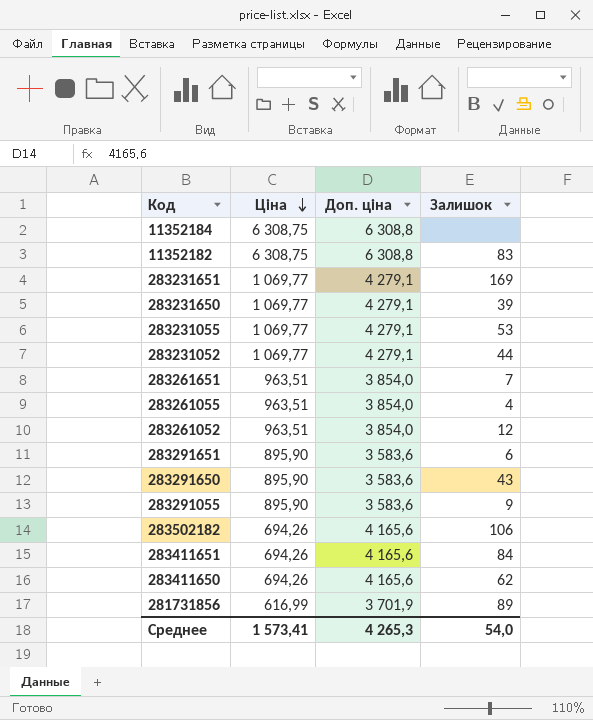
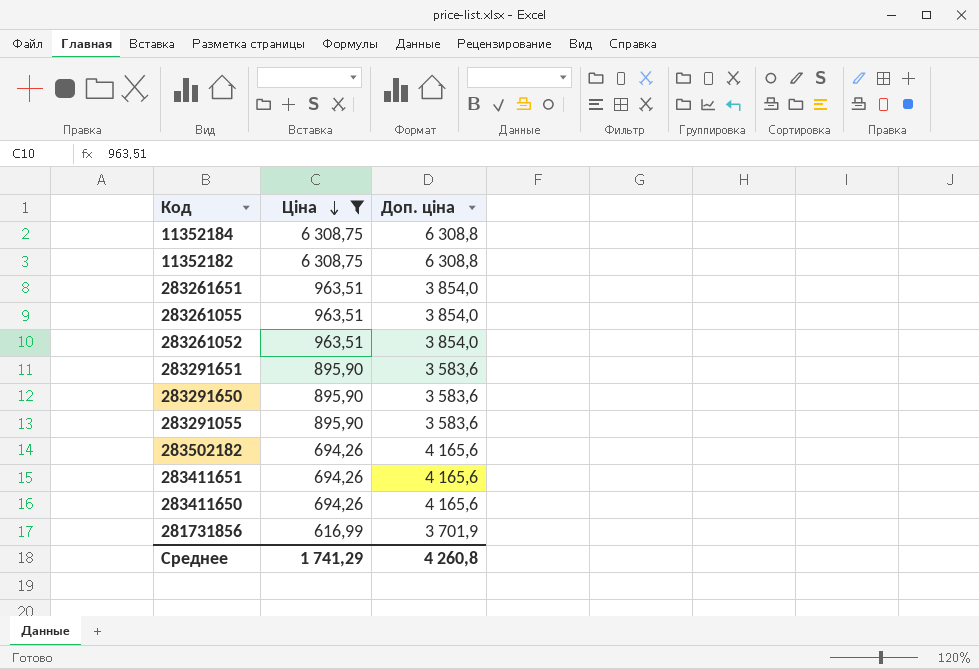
filter: none -> Ціна != 1 069,77
column Залишок | position: 4 -> none
Среднее | Ціна: 1 573,41 -> 1 741,29
Среднее | Доп. ціна: 4 265,3 -> 4 260,8

